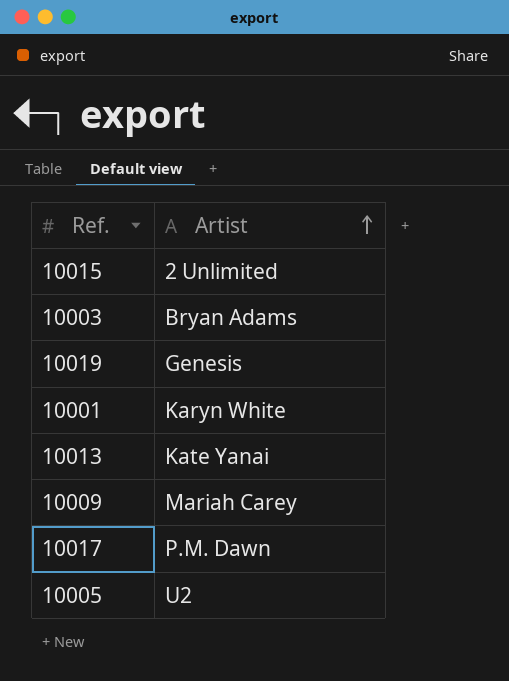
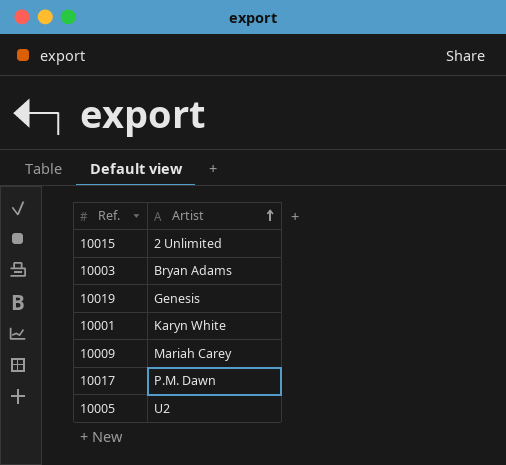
row 10013: Kate Yanai -> none

